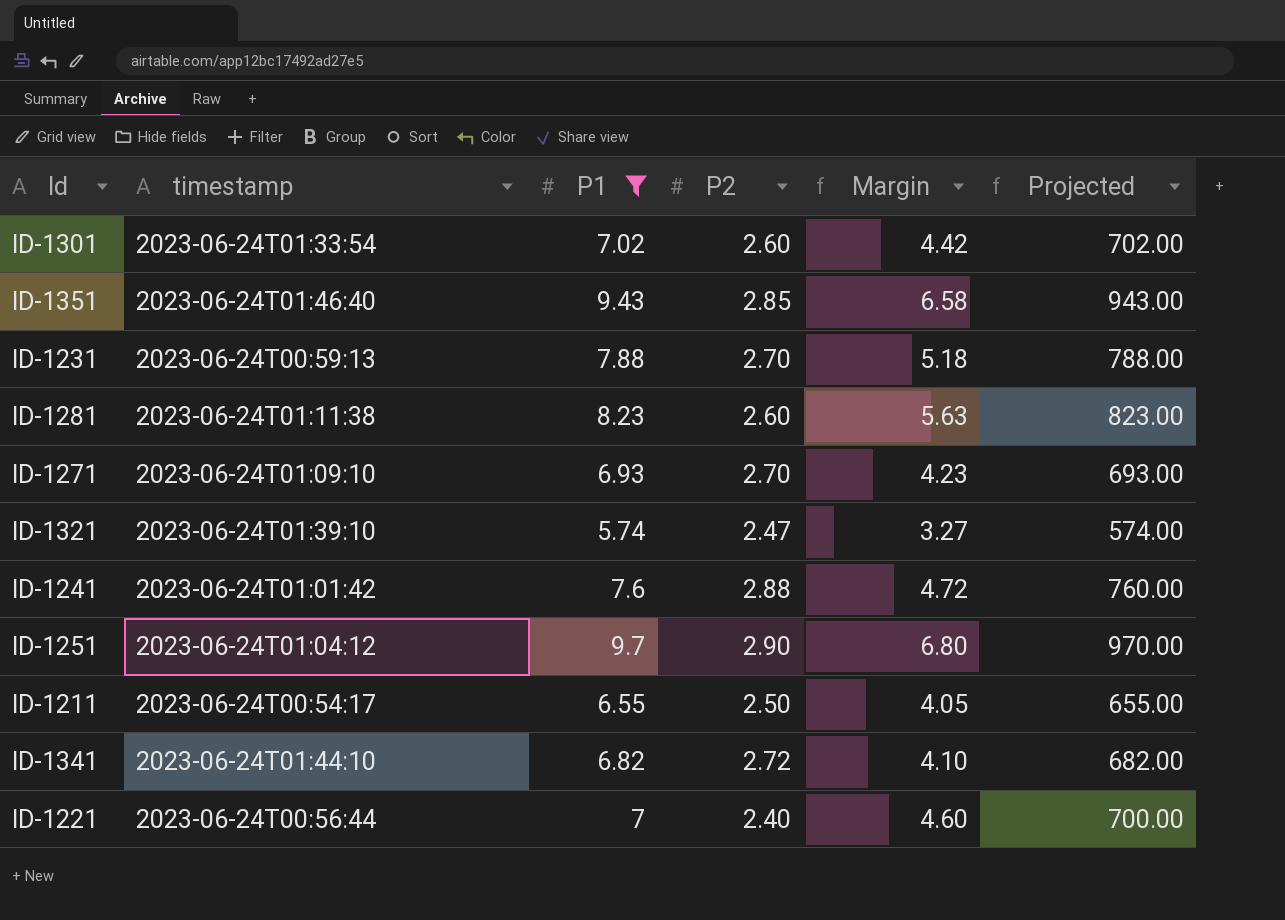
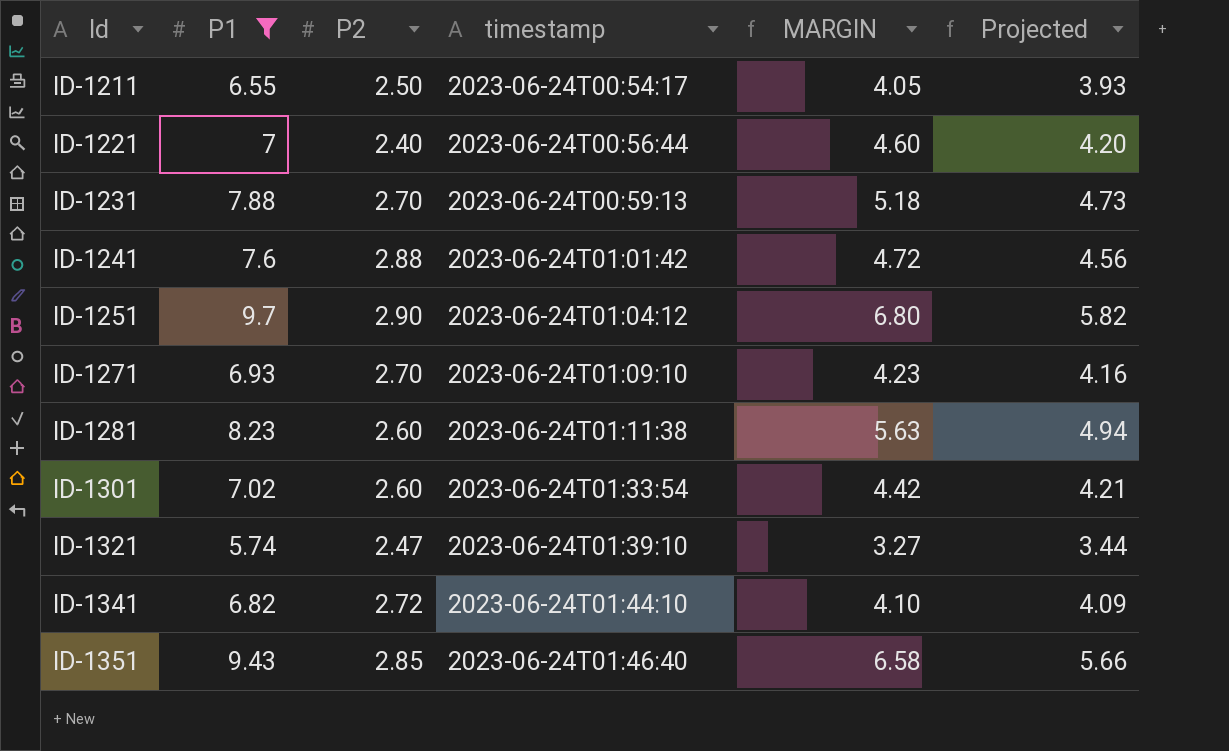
row order: none -> Id ascending
column timestamp | position: 2 -> 4
column name: Margin -> MARGIN
column Projected | formula: [P1] * 100 -> [P1] * 0.6

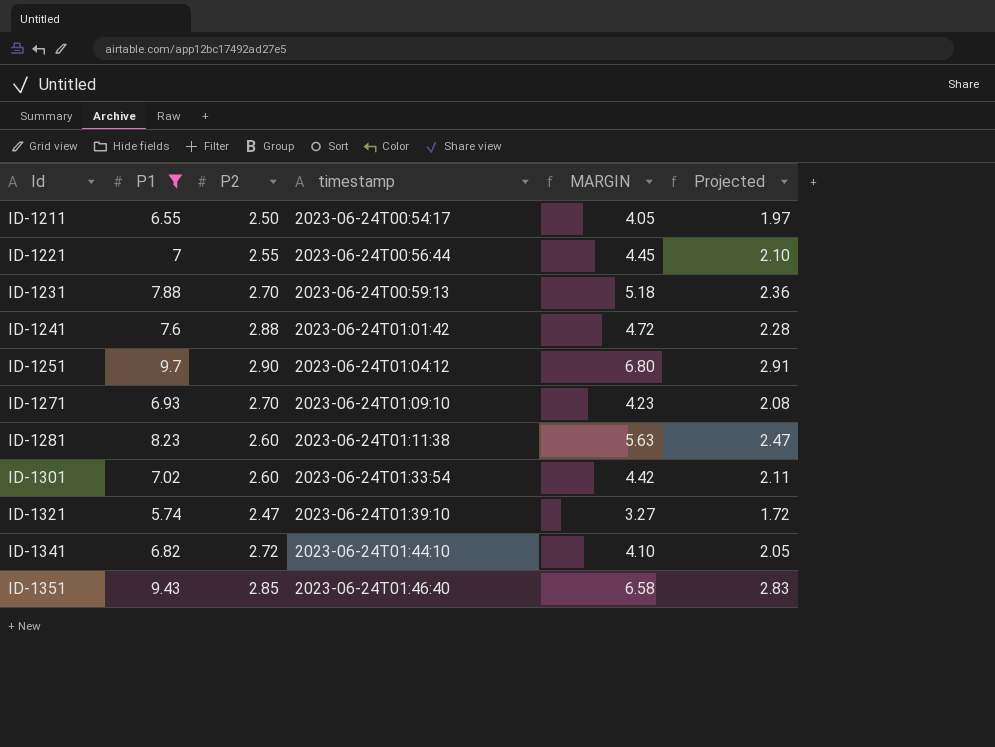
column Projected | formula: [P1] * 0.6 -> [P1] * 0.3
ID-1221 | P2: 2.40 -> 2.55
ID-1221 | MARGIN: 4.60 -> 4.45

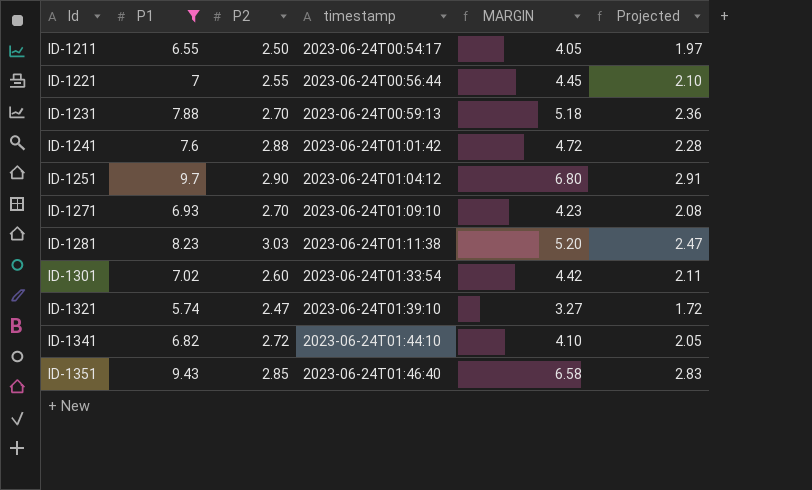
ID-1281 | P2: 2.60 -> 3.03
ID-1281 | MARGIN: 5.63 -> 5.20

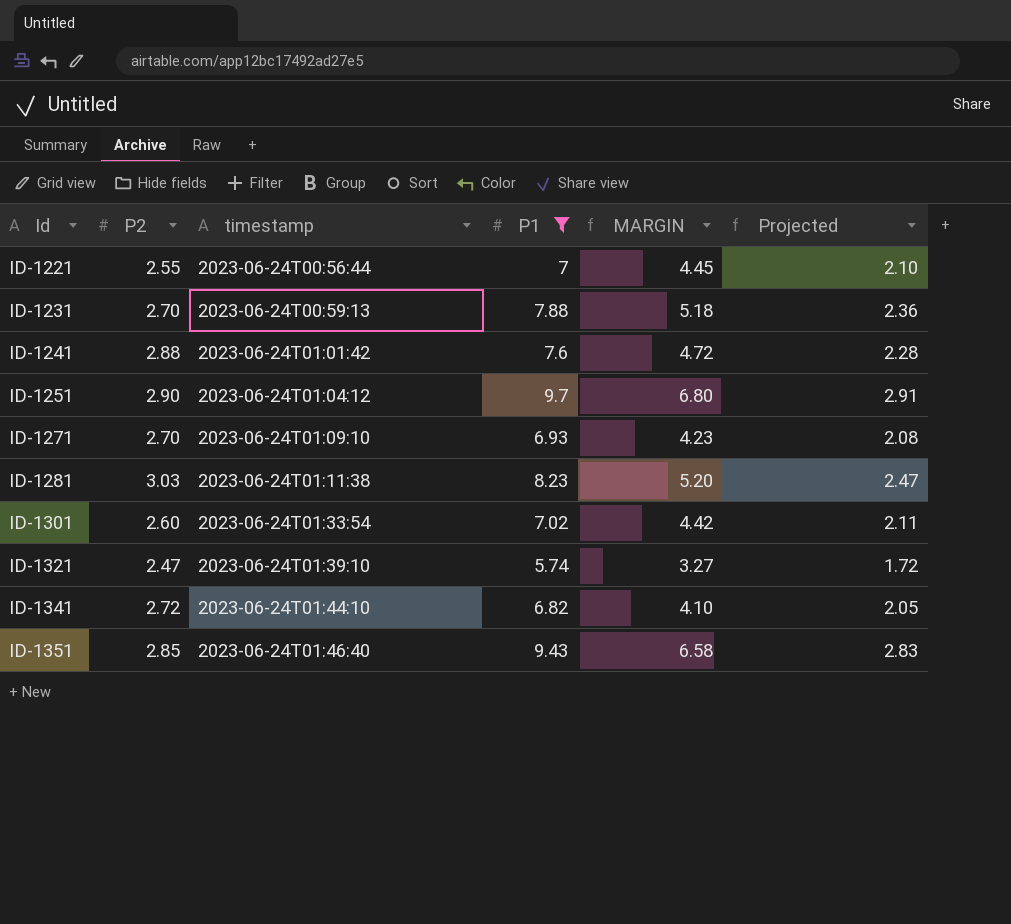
column P1 | position: 2 -> 4
row ID-1211: 6.55 | 2.50 | 2023-06-24T00:54:17 | 4.05 | 1.97 -> none

